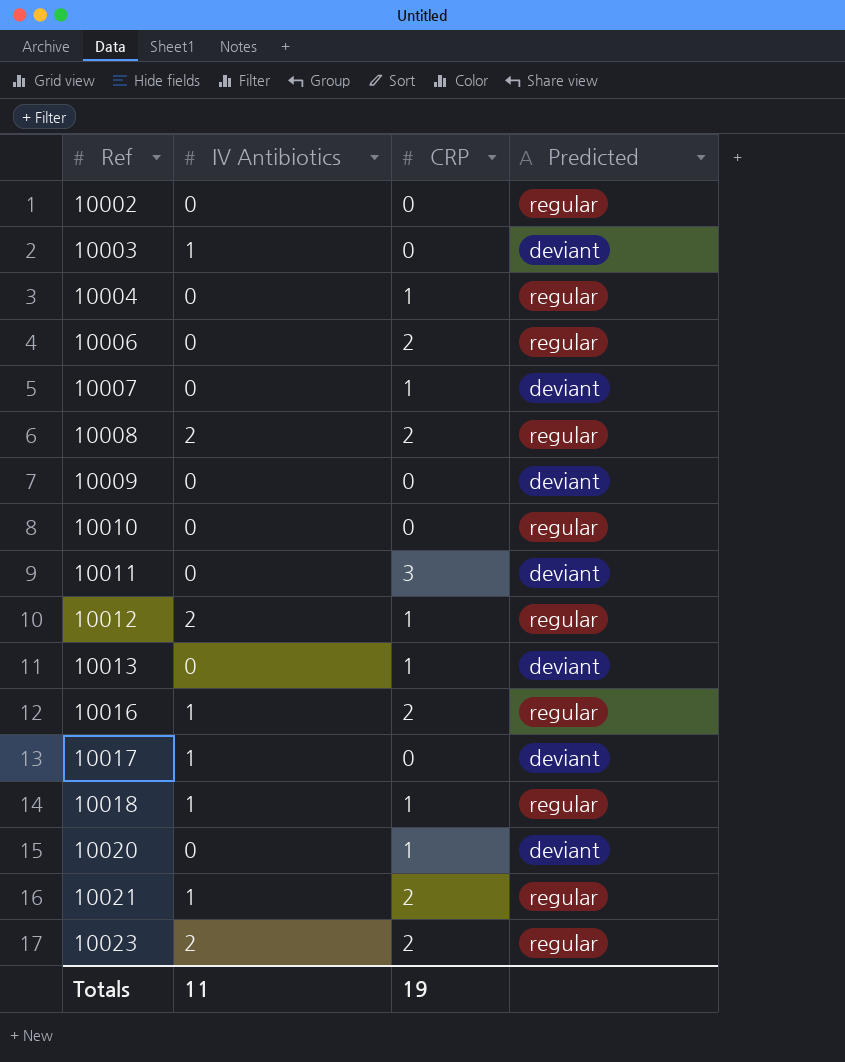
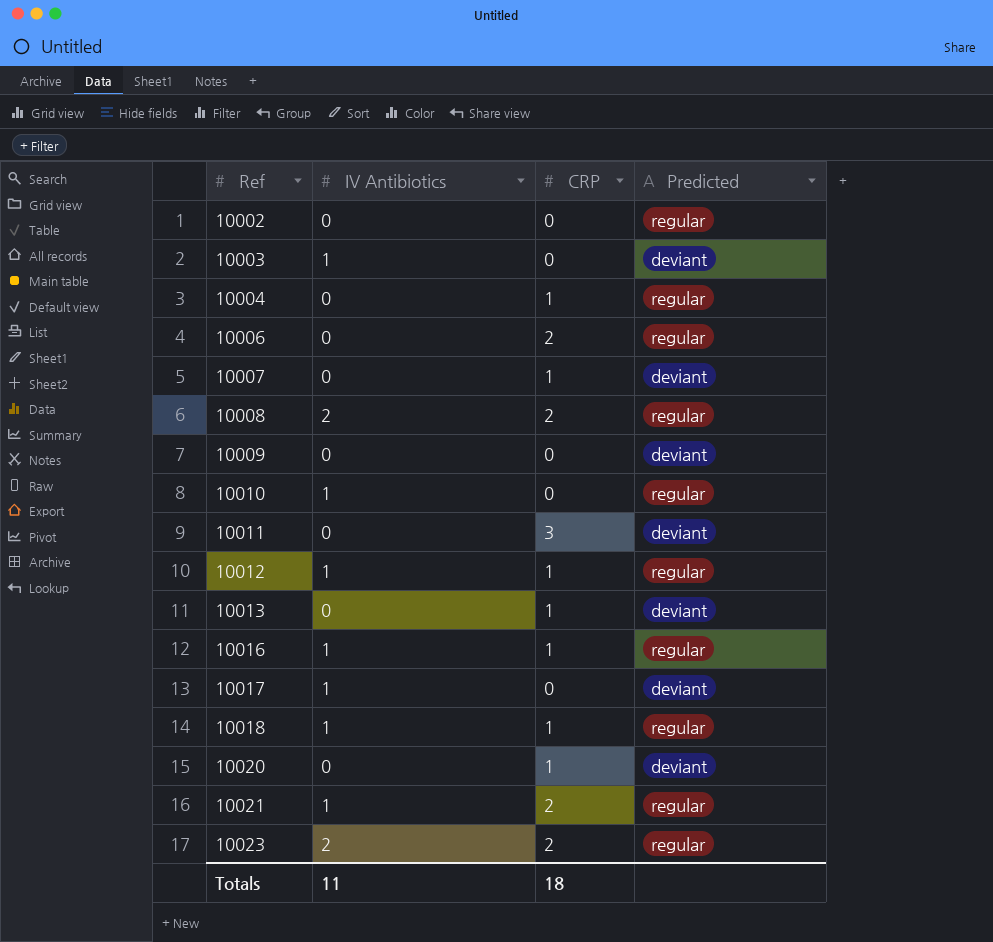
10010 | IV Antibiotics: 0 -> 1
10012 | IV Antibiotics: 2 -> 1
10016 | CRP: 2 -> 1
Totals | CRP: 19 -> 18

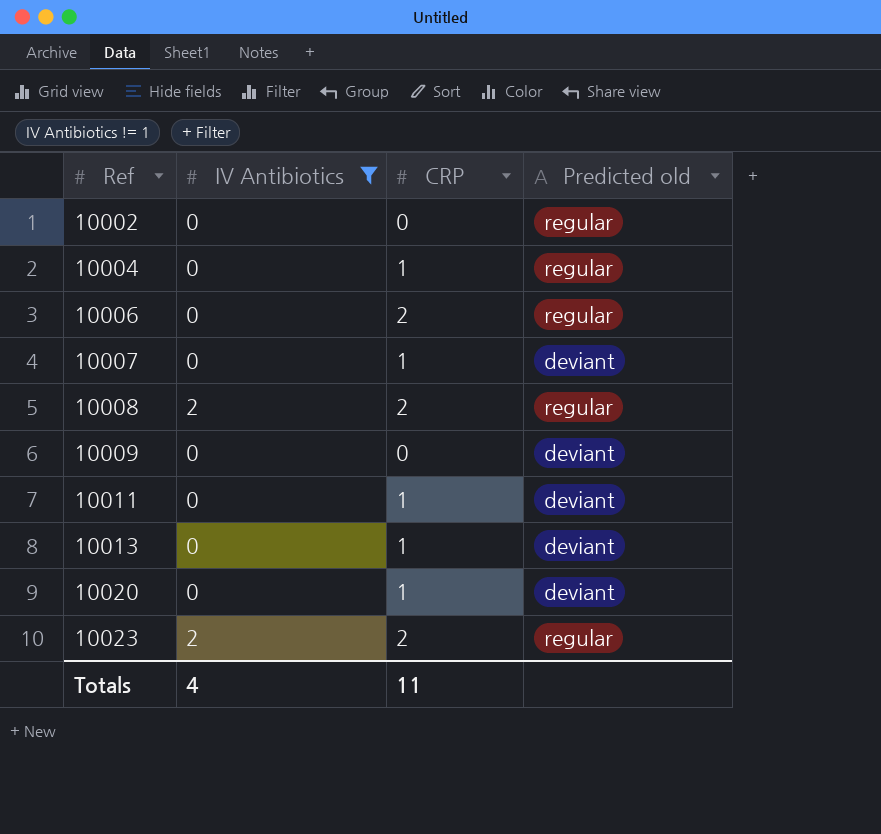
filter: none -> IV Antibiotics != 1
column name: Predicted -> Predicted old
10011 | CRP: 3 -> 1
Totals | IV Antibiotics: 11 -> 4
Totals | CRP: 18 -> 11

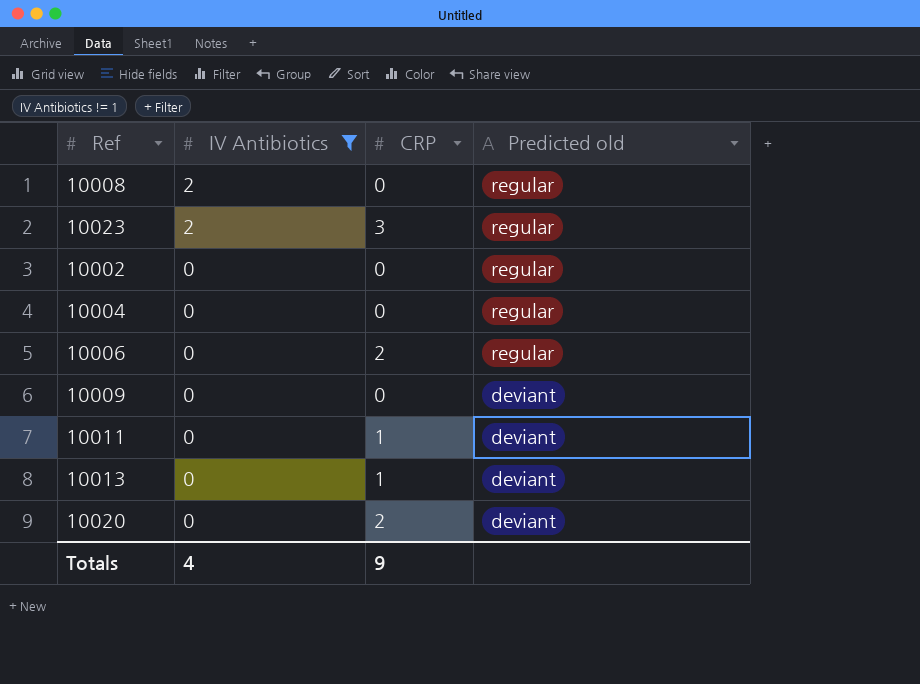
row order: Ref ascending -> IV Antibiotics descending
row 10007: 0 | 1 | deviant -> none
10008 | CRP: 2 -> 0
10023 | CRP: 2 -> 3
10004 | CRP: 1 -> 0
10020 | CRP: 1 -> 2
Totals | CRP: 11 -> 9

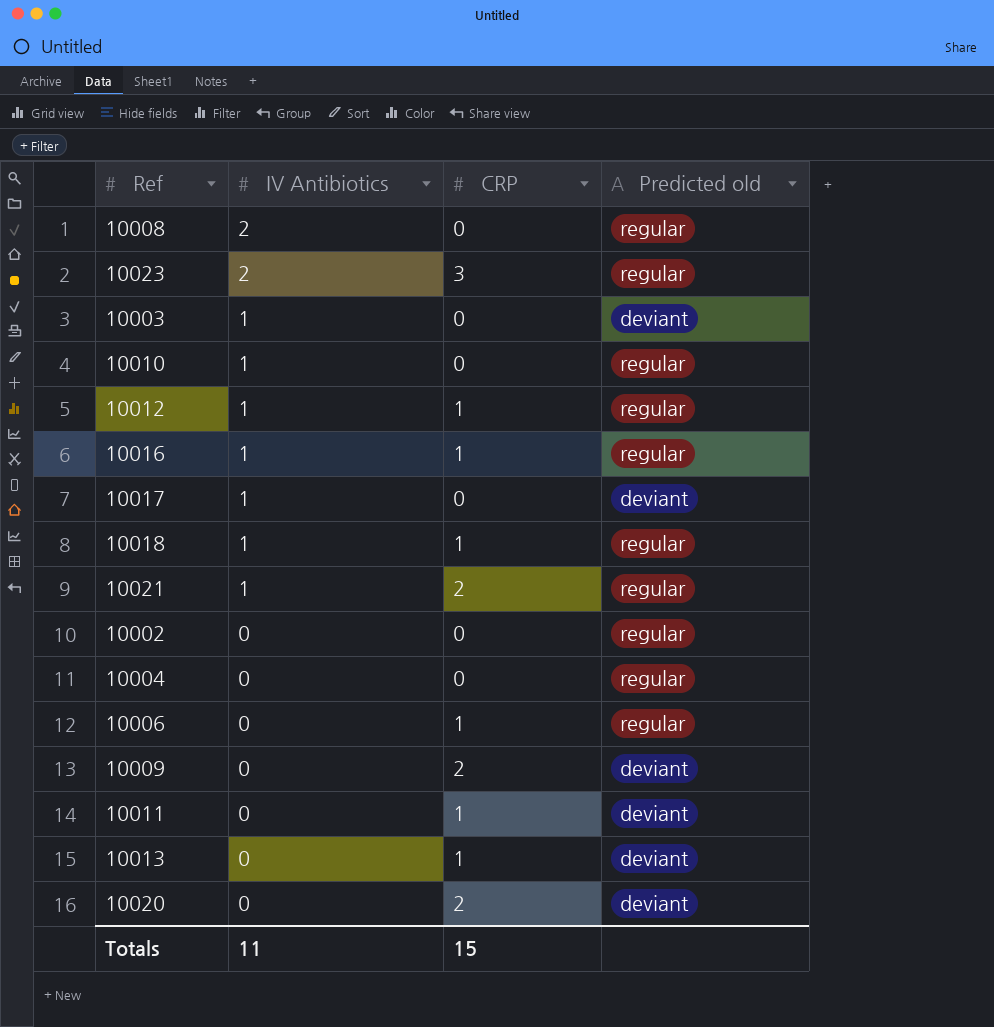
filter: IV Antibiotics != 1 -> none
10006 | CRP: 2 -> 1
10009 | CRP: 0 -> 2
Totals | IV Antibiotics: 4 -> 11
Totals | CRP: 9 -> 15

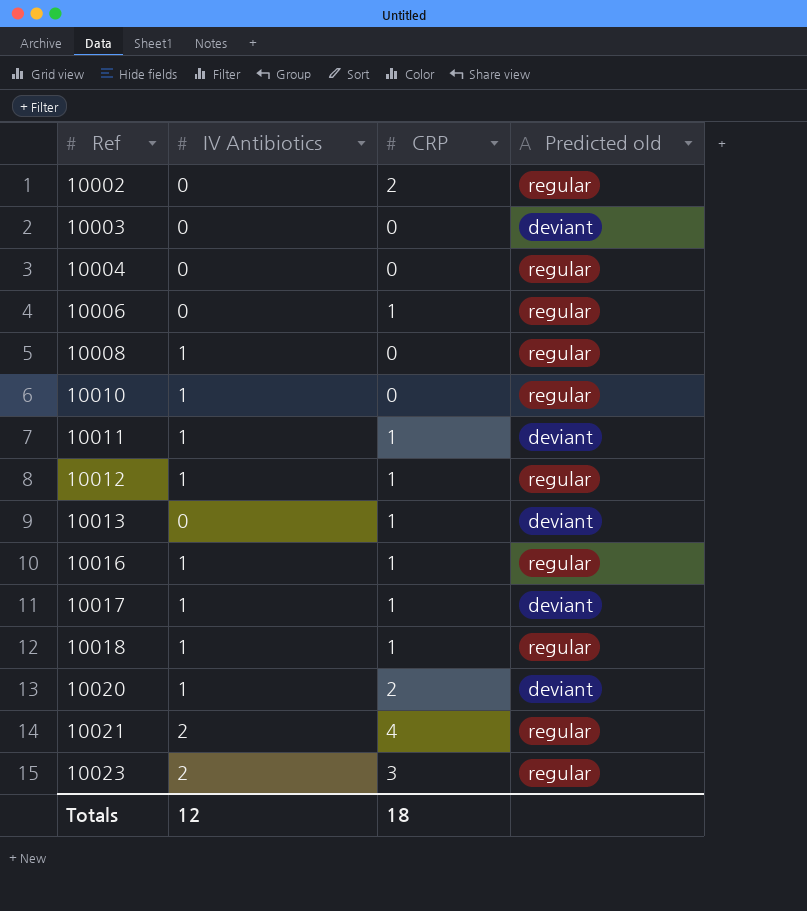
row order: IV Antibiotics descending -> Ref ascending
row 10009: 0 | 2 | deviant -> none
10002 | CRP: 0 -> 2
10003 | IV Antibiotics: 1 -> 0
10008 | IV Antibiotics: 2 -> 1
10011 | IV Antibiotics: 0 -> 1
10017 | CRP: 0 -> 1
10020 | IV Antibiotics: 0 -> 1
10021 | IV Antibiotics: 1 -> 2
10021 | CRP: 2 -> 4
Totals | IV Antibiotics: 11 -> 12
Totals | CRP: 15 -> 18

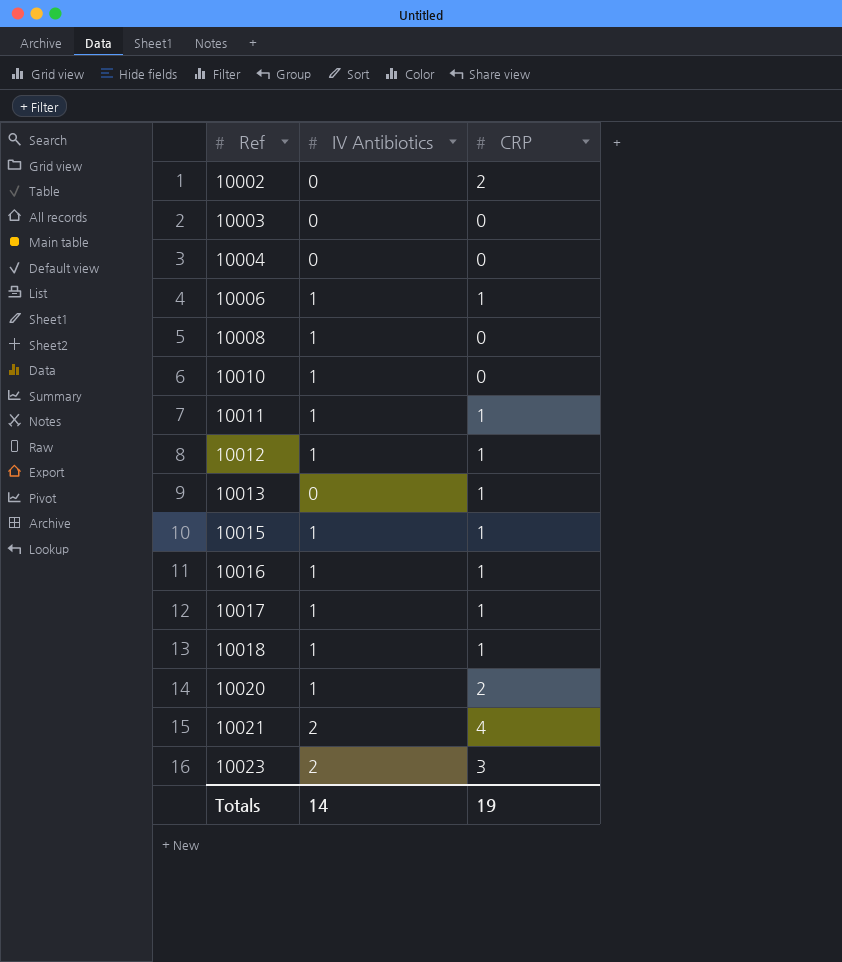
column Predicted old | position: 4 -> none
10006 | IV Antibiotics: 0 -> 1
row 10015: none -> 1 | 1
Totals | IV Antibiotics: 12 -> 14
Totals | CRP: 18 -> 19

